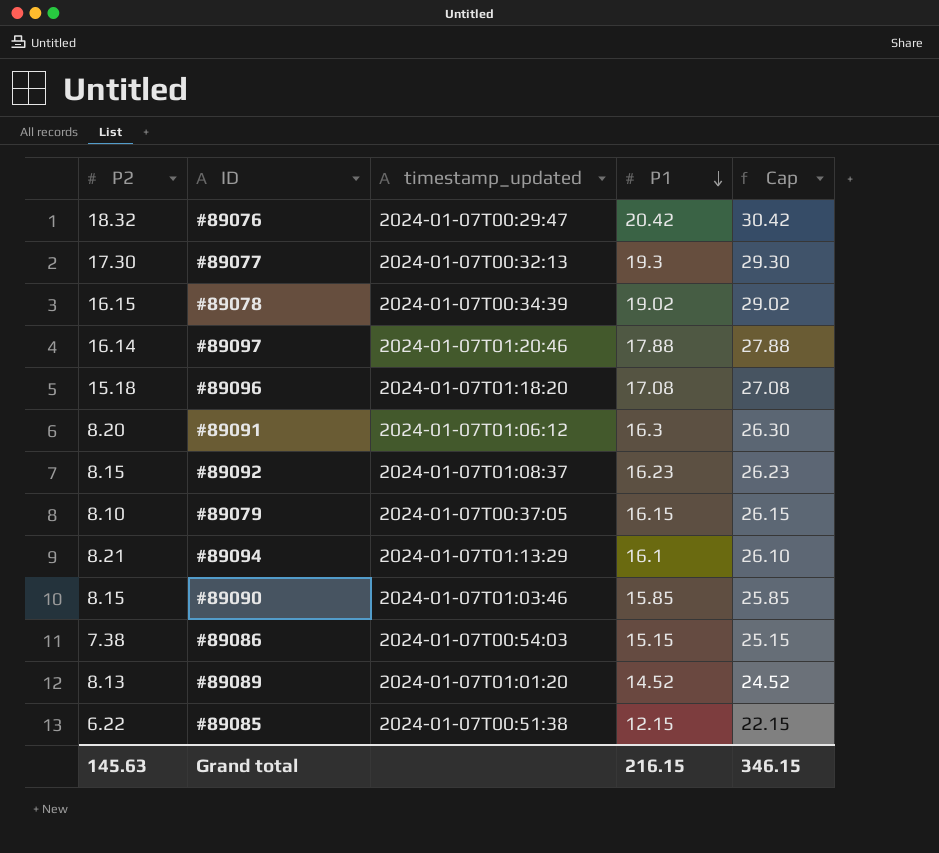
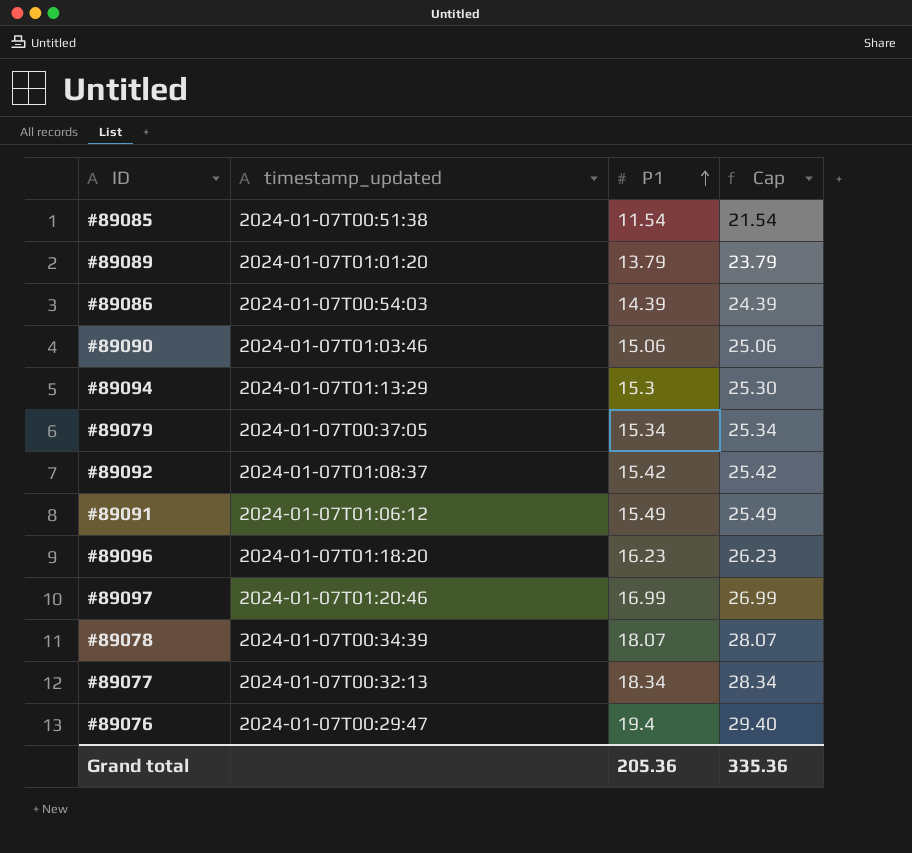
row order: P1 descending -> P1 ascending
column P2 | position: 1 -> none
#89085 | P1: 12.15 -> 11.54
#89085 | Cap: 22.15 -> 21.54
#89089 | P1: 14.52 -> 13.79
#89089 | Cap: 24.52 -> 23.79
#89086 | P1: 15.15 -> 14.39
#89086 | Cap: 25.15 -> 24.39
#89090 | P1: 15.85 -> 15.06
#89090 | Cap: 25.85 -> 25.06
#89094 | P1: 16.1 -> 15.3
#89094 | Cap: 26.10 -> 25.30
#89079 | P1: 16.15 -> 15.34
#89079 | Cap: 26.15 -> 25.34
#89092 | P1: 16.23 -> 15.42
#89092 | Cap: 26.23 -> 25.42
#89091 | P1: 16.3 -> 15.49
#89091 | Cap: 26.30 -> 25.49
#89096 | P1: 17.08 -> 16.23
#89096 | Cap: 27.08 -> 26.23
#89097 | P1: 17.88 -> 16.99
#89097 | Cap: 27.88 -> 26.99
#89078 | P1: 19.02 -> 18.07
#89078 | Cap: 29.02 -> 28.07
#89077 | P1: 19.3 -> 18.34
#89077 | Cap: 29.30 -> 28.34
#89076 | P1: 20.42 -> 19.4
#89076 | Cap: 30.42 -> 29.40
Grand total | P1: 216.15 -> 205.36
Grand total | Cap: 346.15 -> 335.36

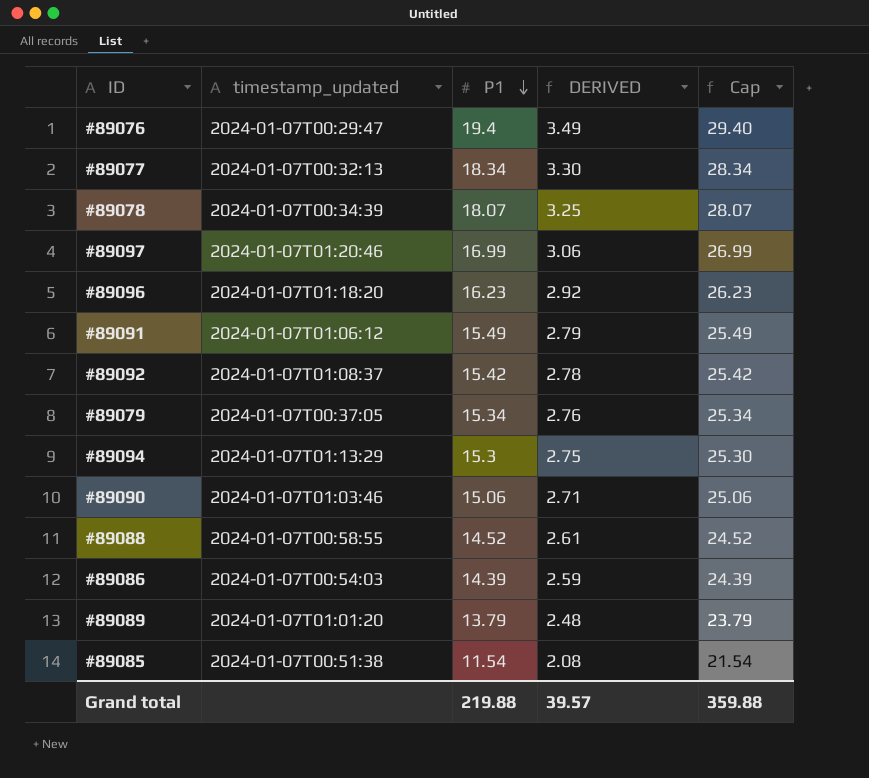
row order: P1 ascending -> P1 descending
column DERIVED | formula: none -> [P1] * 0.18
row #89088: none -> 2024-01-07T00:58:55 | 14.52 | 2.61 | 24.52
Grand total | P1: 205.36 -> 219.88
Grand total | Cap: 335.36 -> 359.88

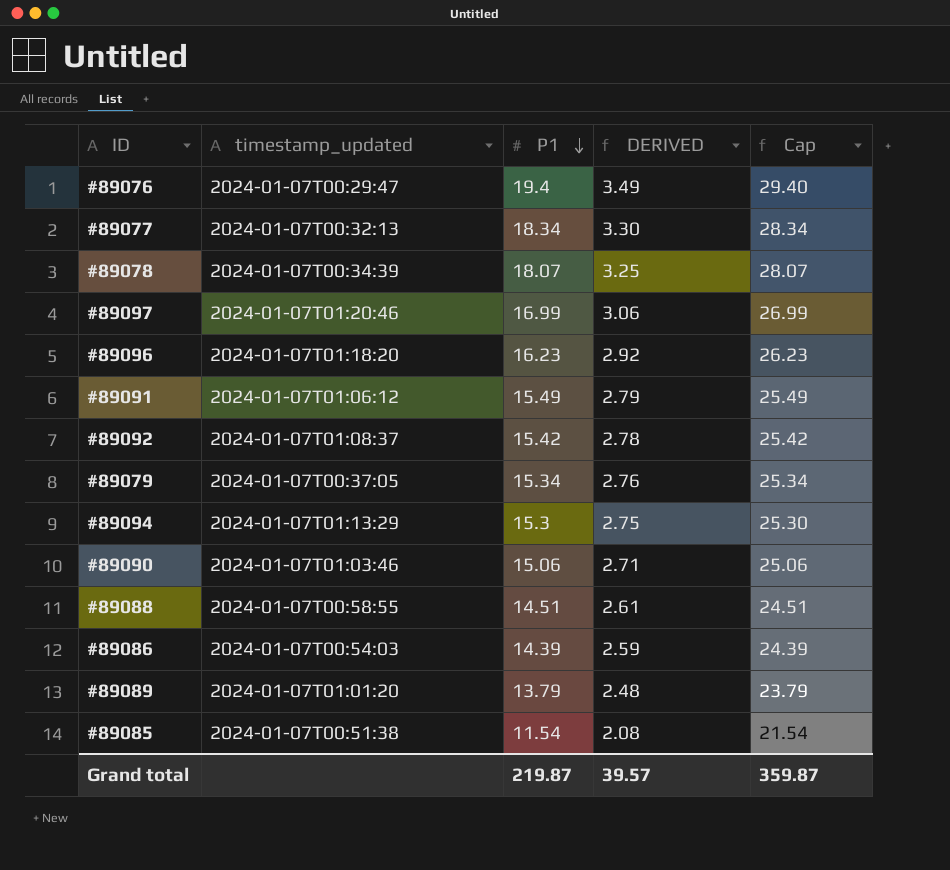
#89088 | P1: 14.52 -> 14.51
#89088 | Cap: 24.52 -> 24.51
Grand total | P1: 219.88 -> 219.87
Grand total | Cap: 359.88 -> 359.87

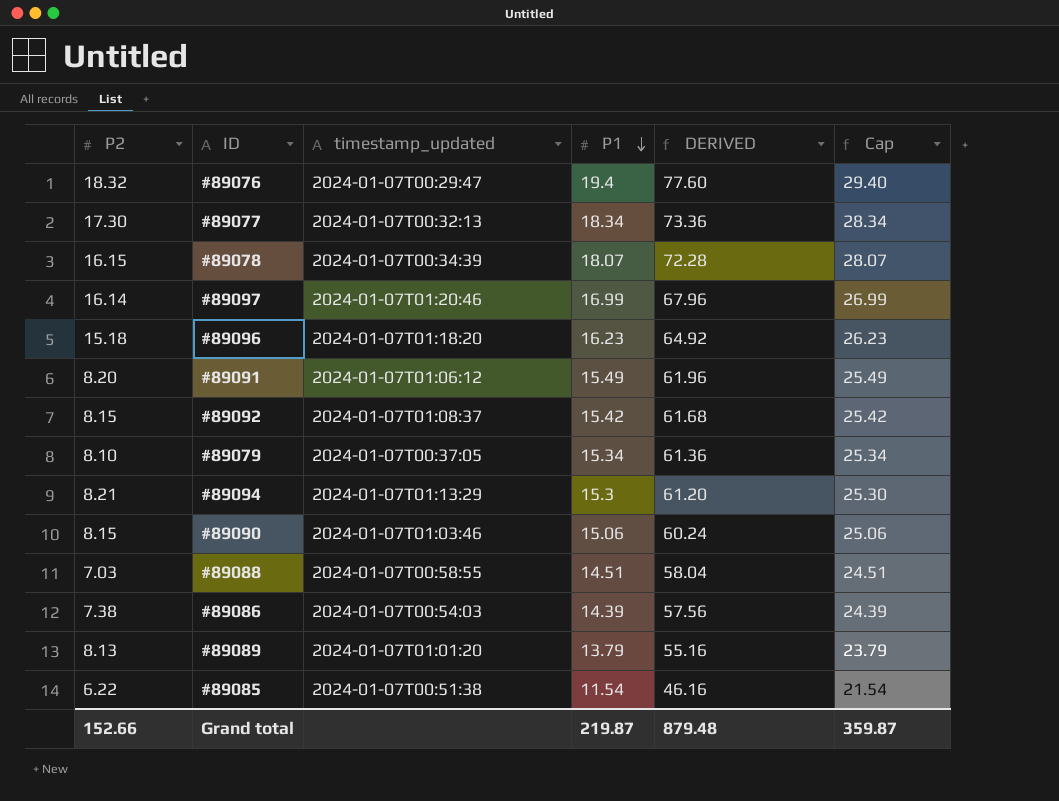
column P2 | position: none -> 1
column DERIVED | formula: [P1] * 0.18 -> [P1] * 4
Grand total | DERIVED: 39.57 -> 879.48

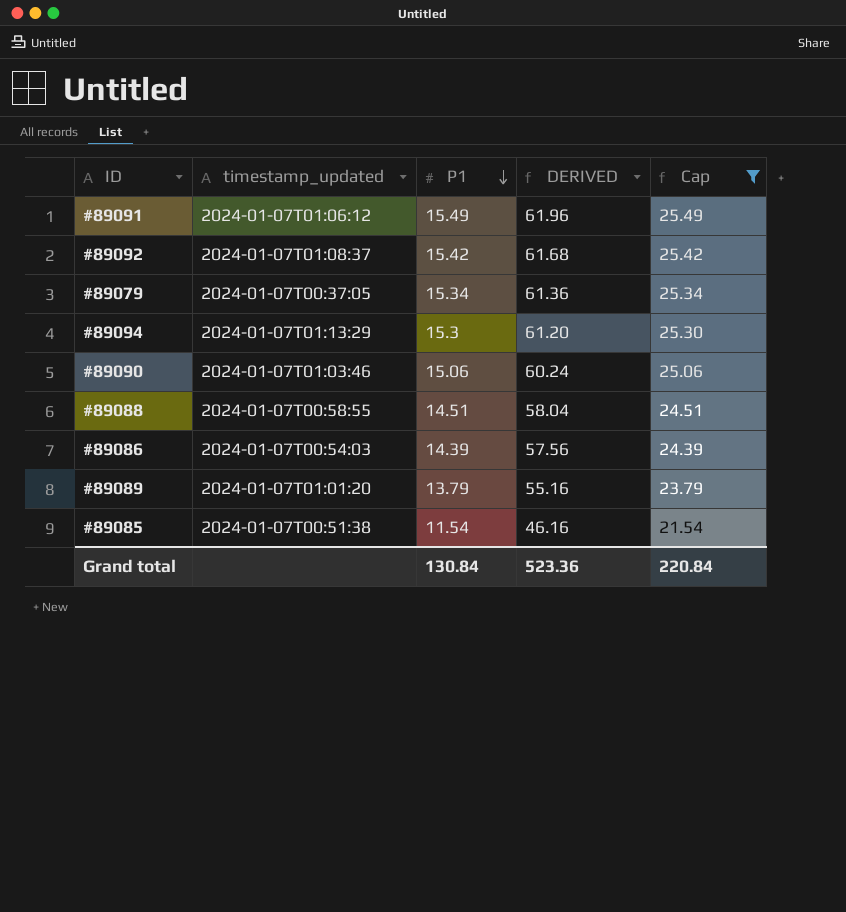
filter: none -> Cap <= 25.49
column P2 | position: 1 -> none
Grand total | P1: 219.87 -> 130.84
Grand total | DERIVED: 879.48 -> 523.36
Grand total | Cap: 359.87 -> 220.84

